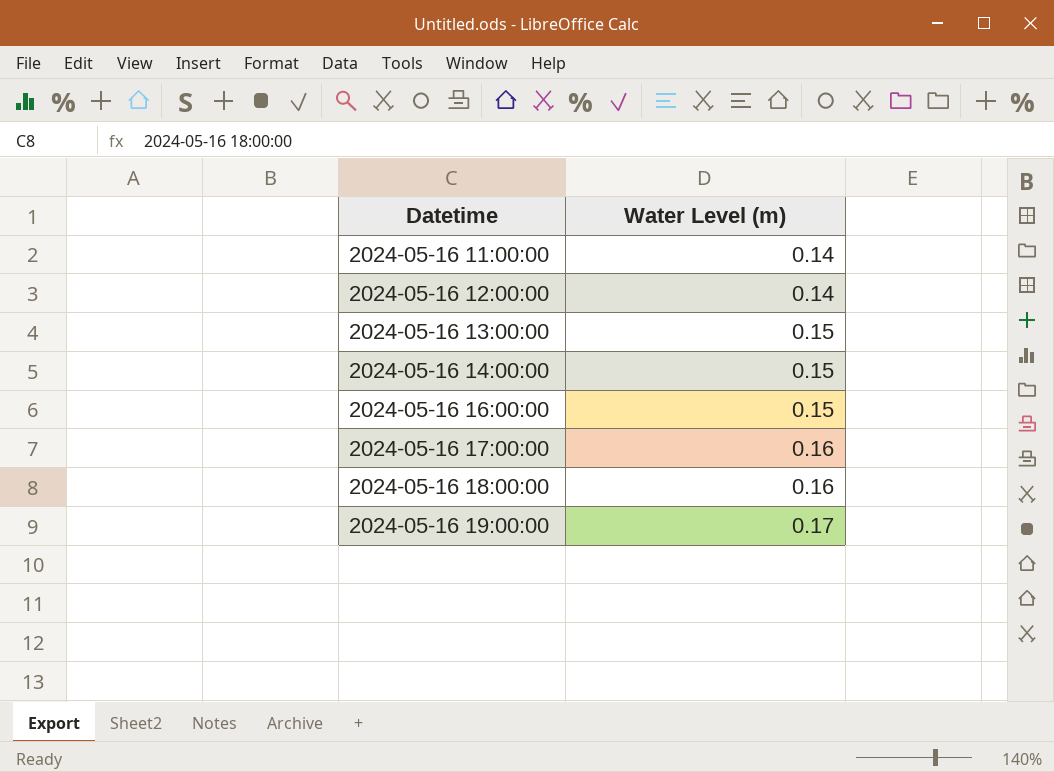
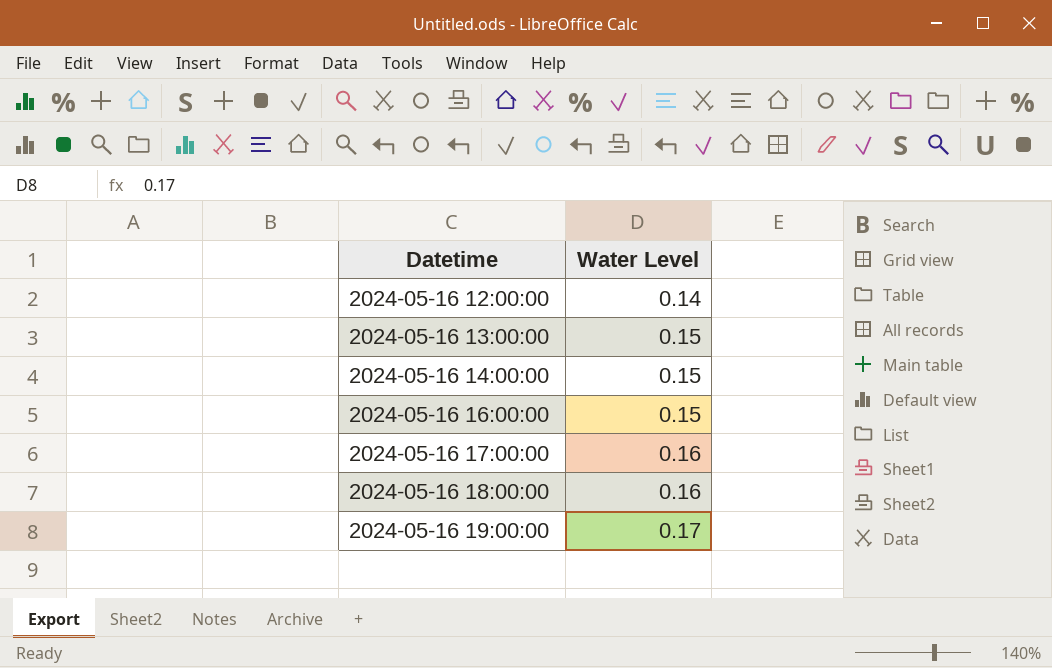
column name: Water Level (m) -> Water Level
row 2024-05-16 11:00:00: 0.14 -> none

